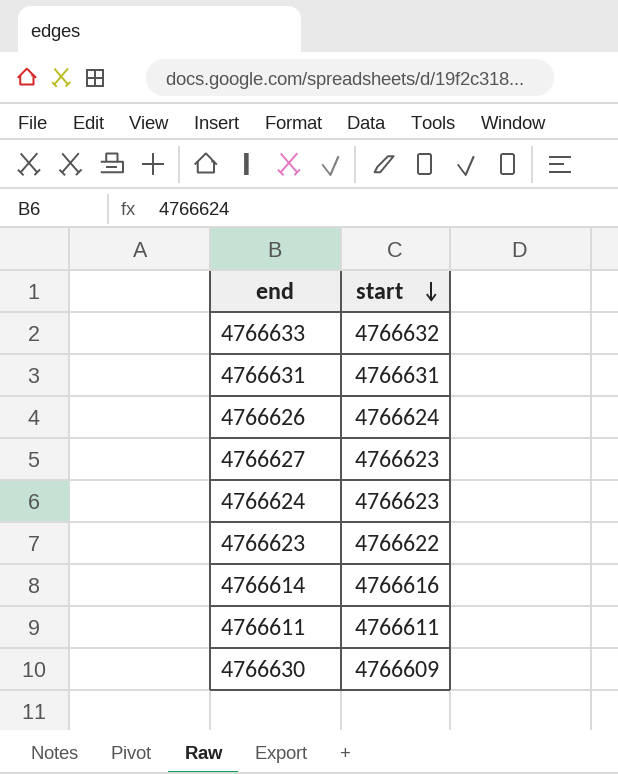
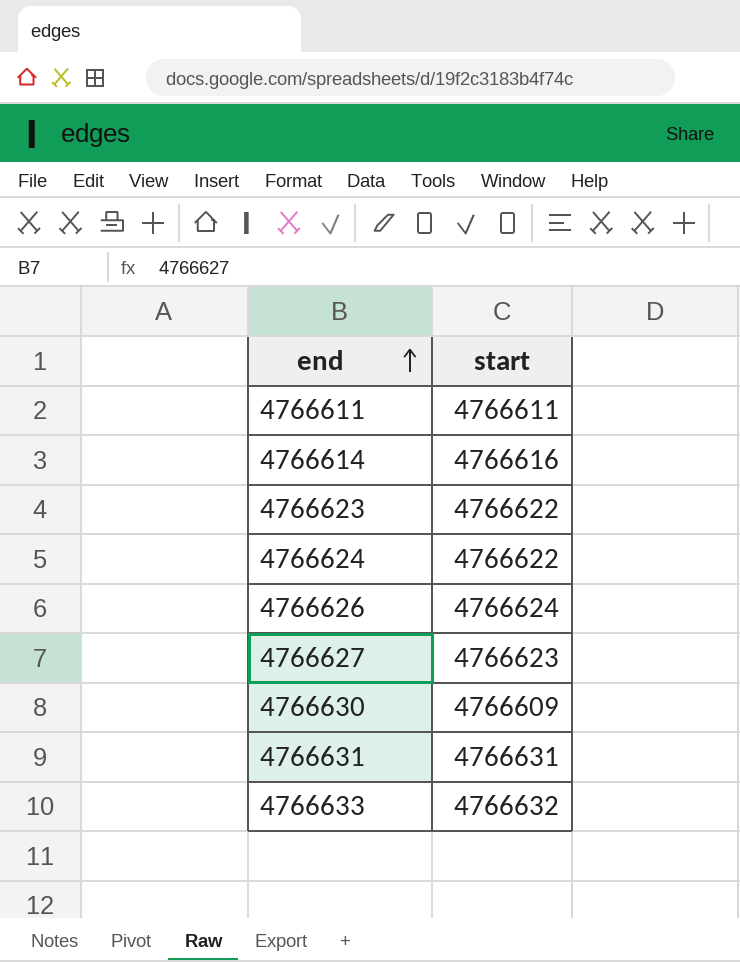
row order: start descending -> end ascending
4766624 | start: 4766623 -> 4766622

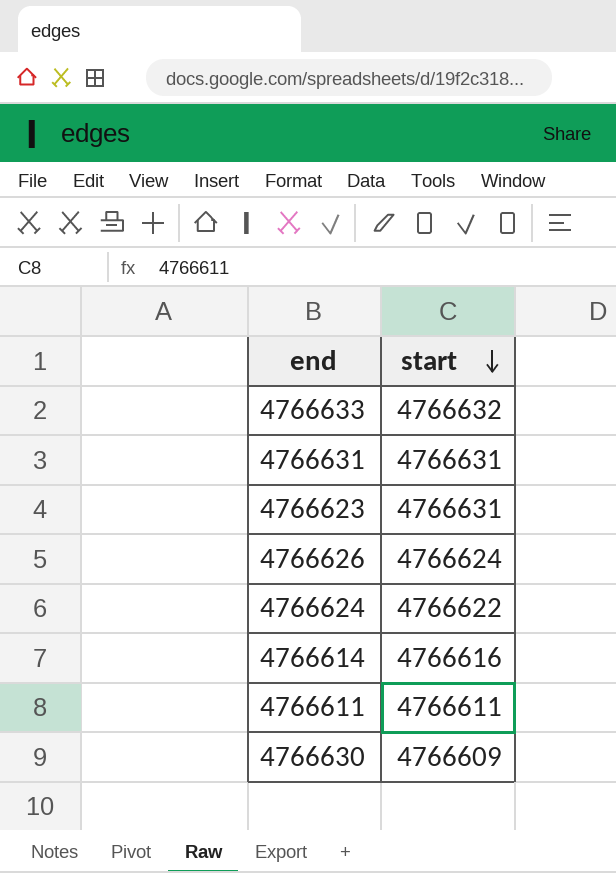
row order: end ascending -> start descending
row 4766627: 4766623 -> none
4766623 | start: 4766622 -> 4766631

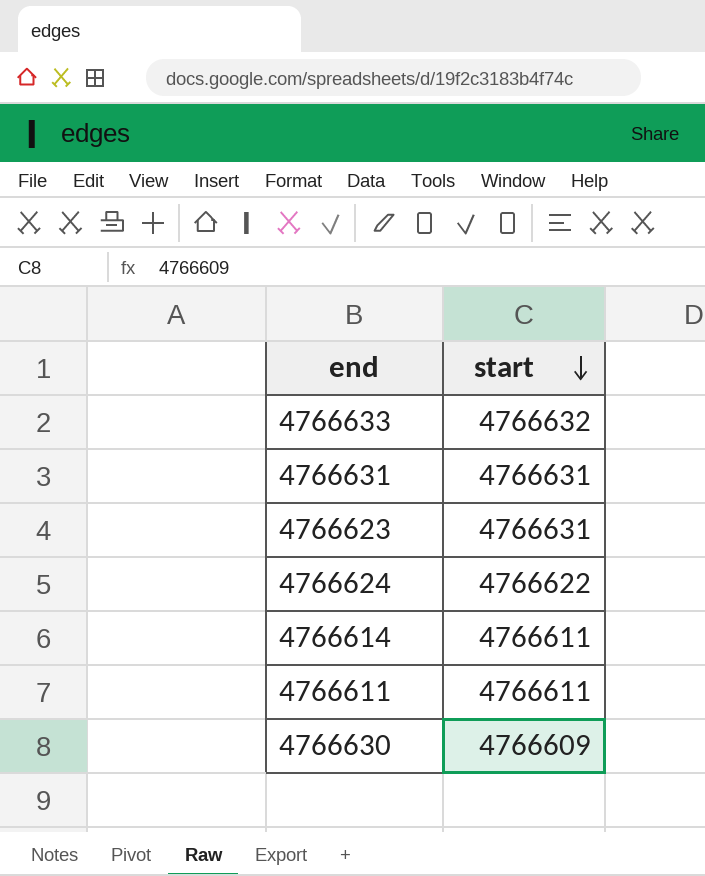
row 4766626: 4766624 -> none
4766614 | start: 4766616 -> 4766611

